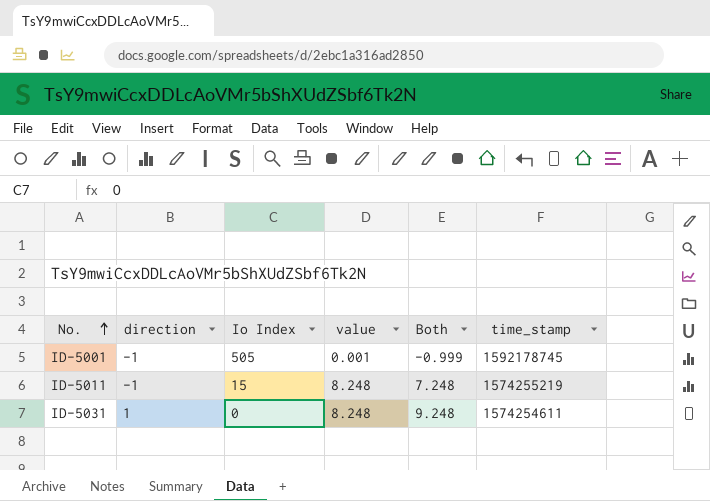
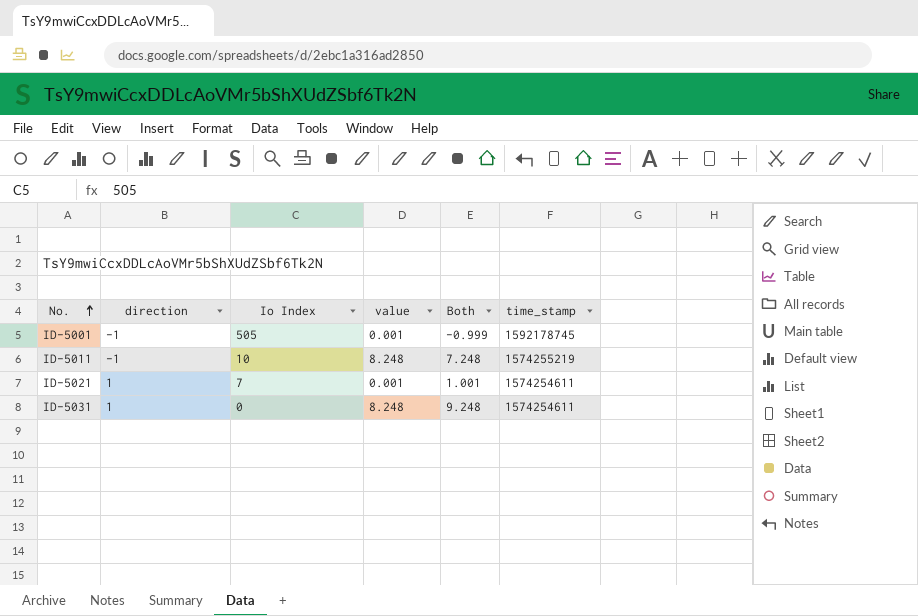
ID-5011 | Io Index: 15 -> 10
row ID-5021: none -> 1 | 7 | 0.001 | 1.001 | 1574254611

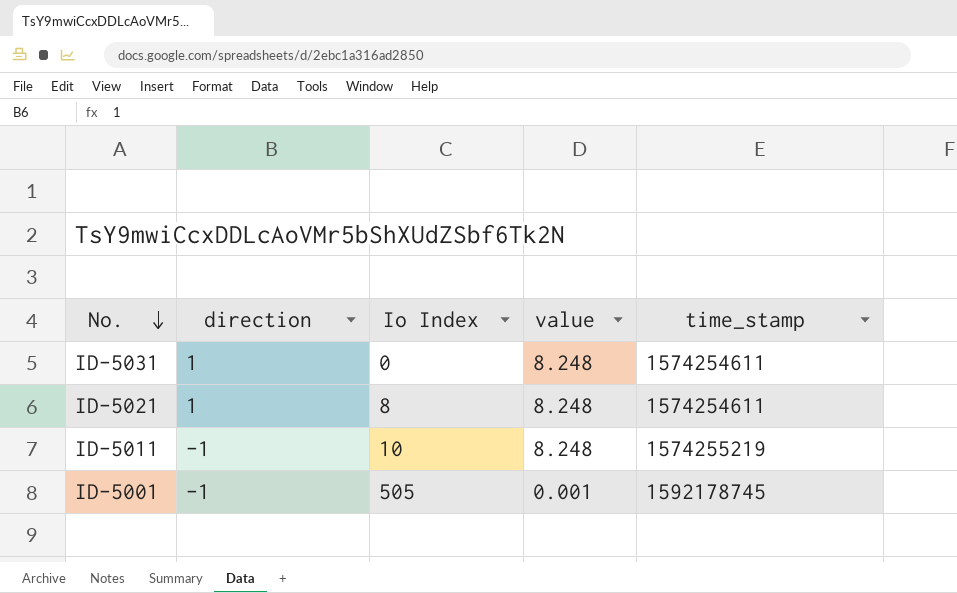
row order: No. ascending -> No. descending
column Both | formula: [direction] + [value] -> none
ID-5021 | Io Index: 7 -> 8
ID-5021 | value: 0.001 -> 8.248

